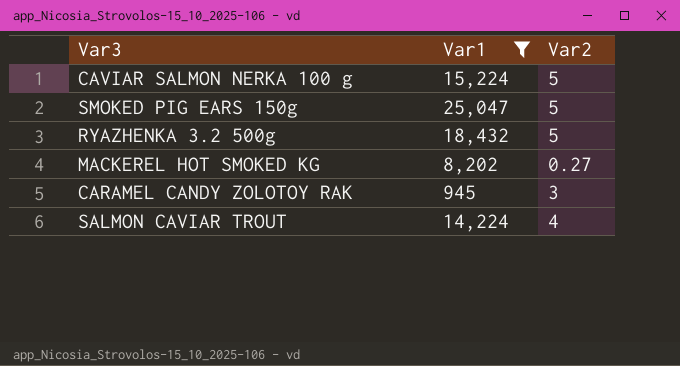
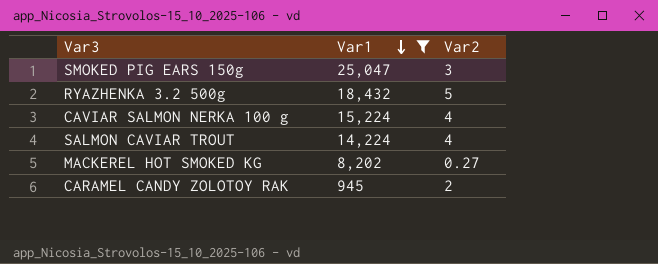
row order: none -> Var1 descending
SMOKED PIG EARS 150g | Var2: 5 -> 3
CAVIAR SALMON NERKA 100 g | Var2: 5 -> 4
CARAMEL CANDY ZOLOTOY RAK | Var2: 3 -> 2

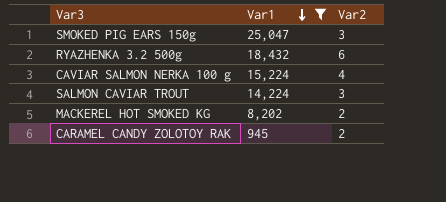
RYAZHENKA 3.2 500g | Var2: 5 -> 6
SALMON CAVIAR TROUT | Var2: 4 -> 3
MACKEREL HOT SMOKED KG | Var2: 0.27 -> 2

